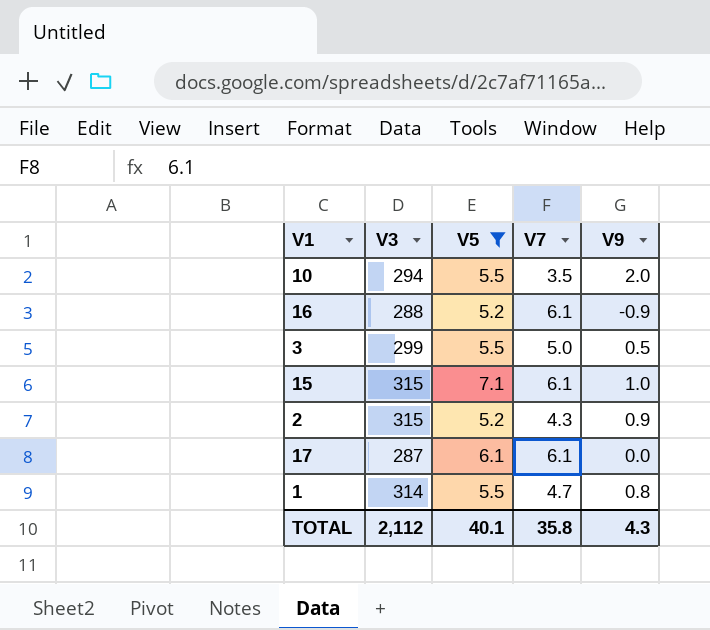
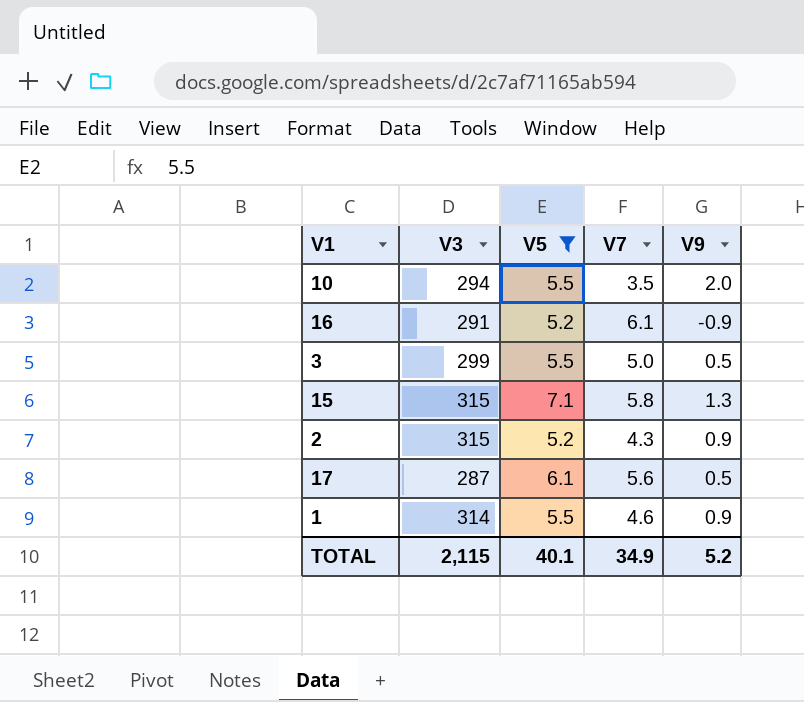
16 | V3: 288 -> 291
15 | V7: 6.1 -> 5.8
15 | V9: 1.0 -> 1.3
17 | V7: 6.1 -> 5.6
17 | V9: 0.0 -> 0.5
1 | V7: 4.7 -> 4.6
1 | V9: 0.8 -> 0.9
TOTAL | V3: 2,112 -> 2,115
TOTAL | V7: 35.8 -> 34.9
TOTAL | V9: 4.3 -> 5.2

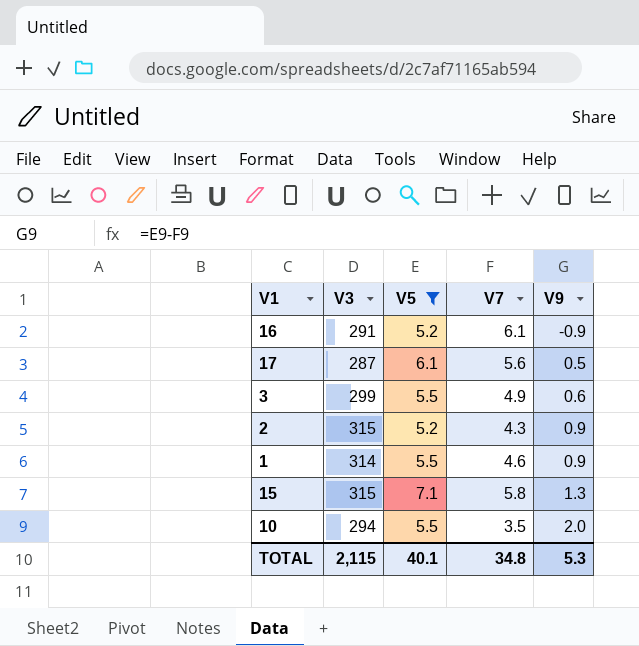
row order: none -> V9 ascending
3 | V7: 5.0 -> 4.9
3 | V9: 0.5 -> 0.6
TOTAL | V7: 34.9 -> 34.8
TOTAL | V9: 5.2 -> 5.3

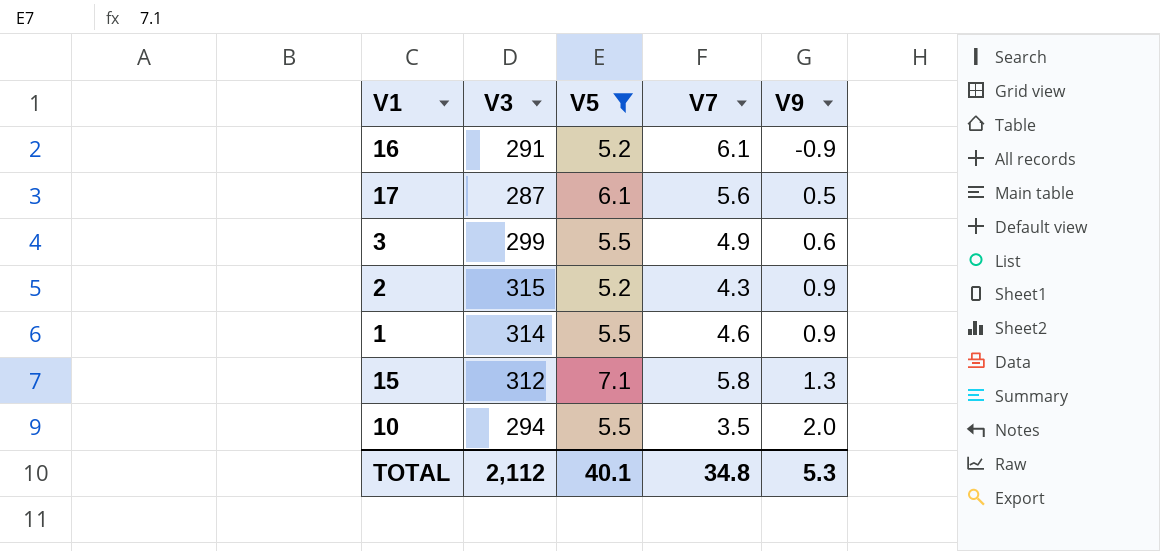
15 | V3: 315 -> 312
TOTAL | V3: 2,115 -> 2,112

